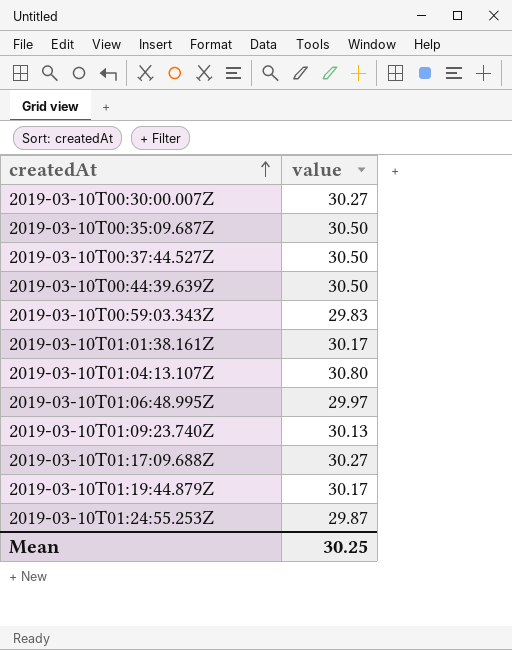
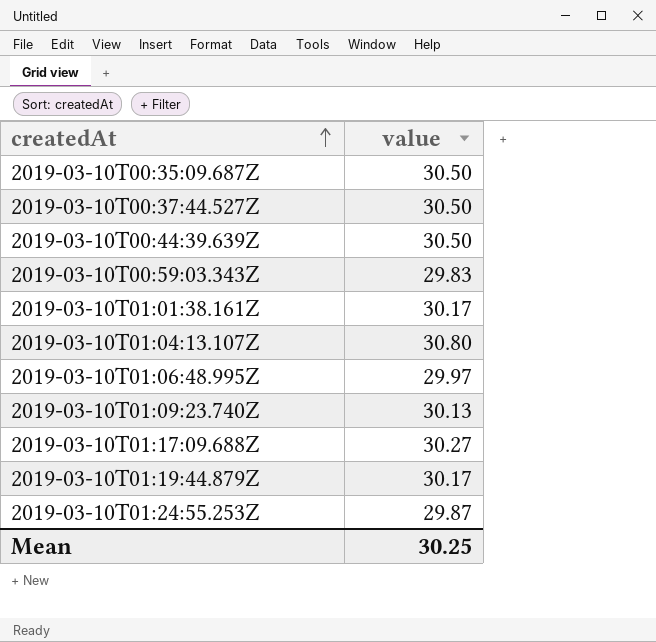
row 2019-03-10T00:30:00.007Z: 30.27 -> none

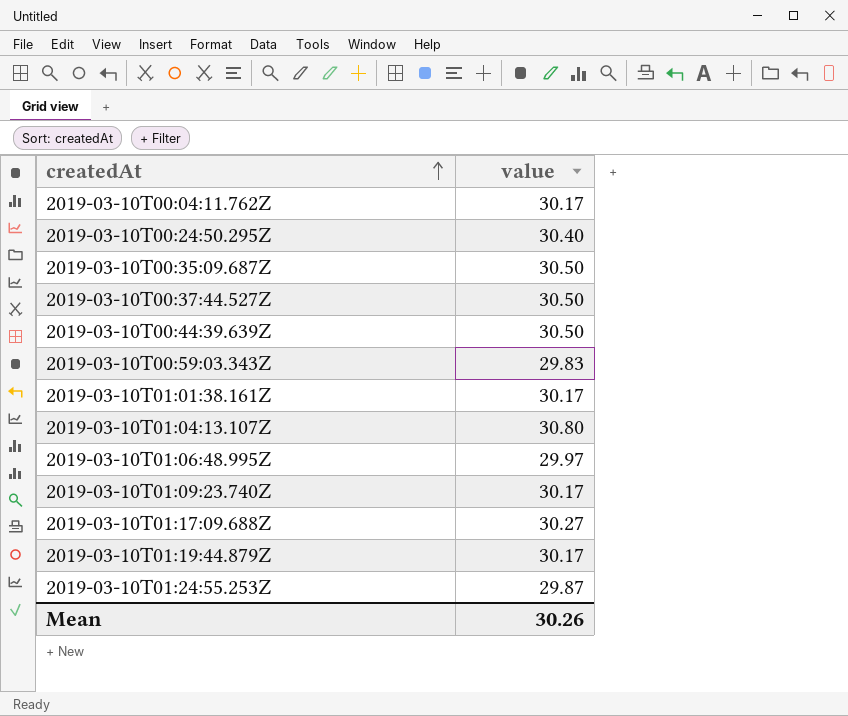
row 2019-03-10T00:04:11.762Z: none -> 30.17
row 2019-03-10T00:24:50.295Z: none -> 30.40
2019-03-10T01:09:23.740Z | value: 30.13 -> 30.17
Mean | value: 30.25 -> 30.26

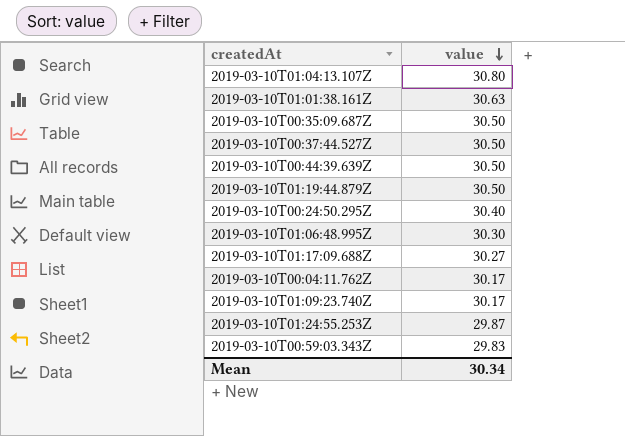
row order: createdAt ascending -> value descending
2019-03-10T01:01:38.161Z | value: 30.17 -> 30.63
2019-03-10T01:19:44.879Z | value: 30.17 -> 30.50
2019-03-10T01:06:48.995Z | value: 29.97 -> 30.30
Mean | value: 30.26 -> 30.34

